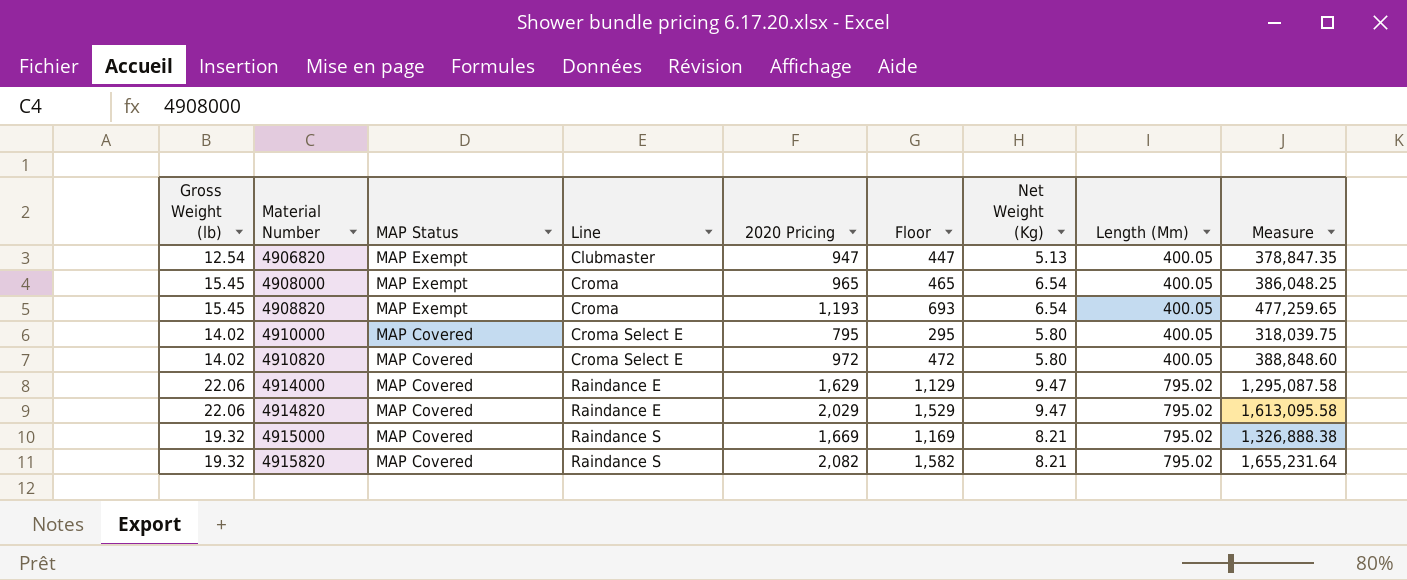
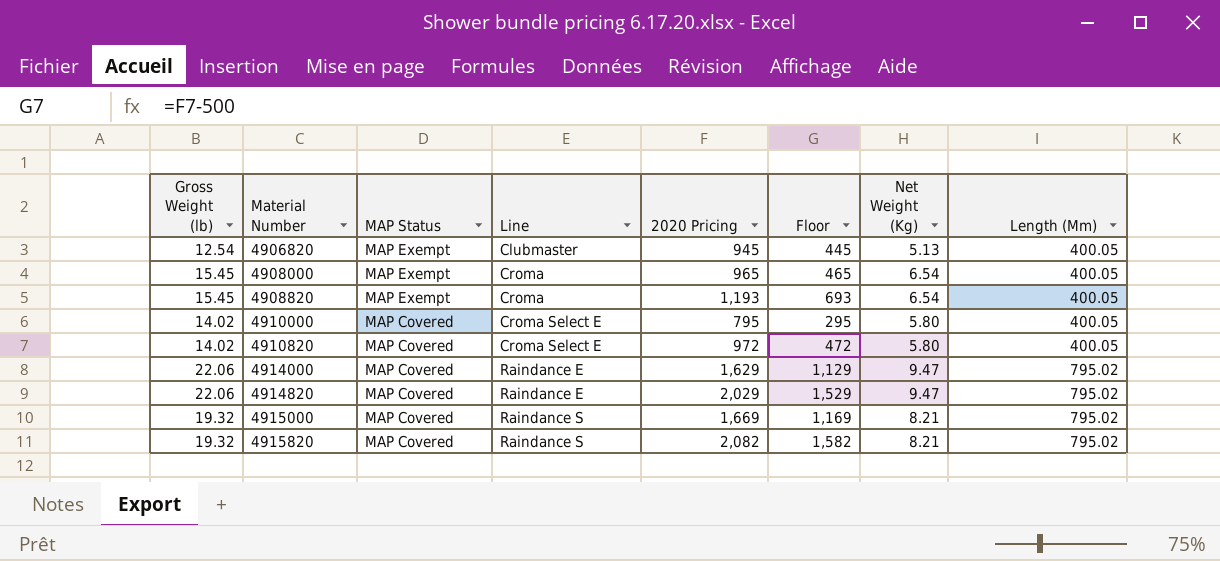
column Measure | formula: [2020 Pricing] * [Length (Mm)] -> none
4906820 | 2020 Pricing: 947 -> 945
4906820 | Floor: 447 -> 445

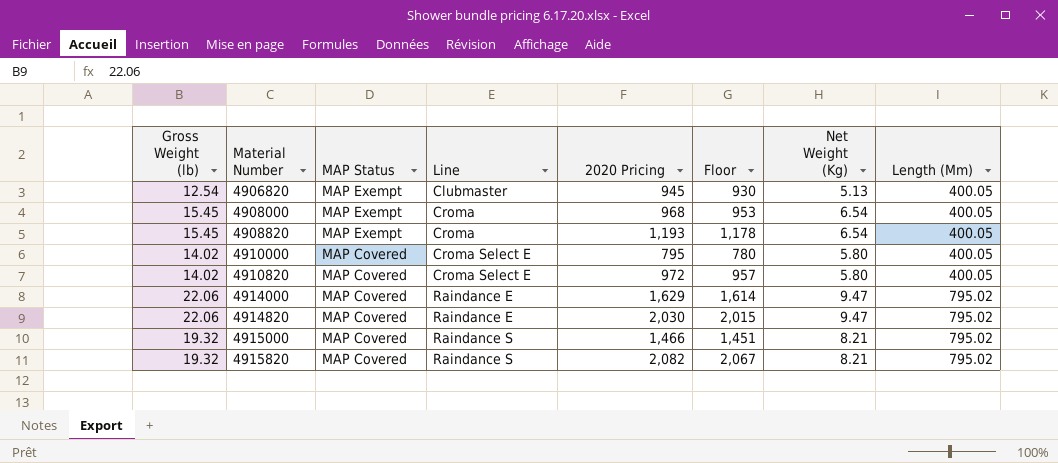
column Floor | formula: [2020 Pricing] - 500 -> [2020 Pricing] - 15
4908000 | 2020 Pricing: 965 -> 968
4914820 | 2020 Pricing: 2,029 -> 2,030
4915000 | 2020 Pricing: 1,669 -> 1,466

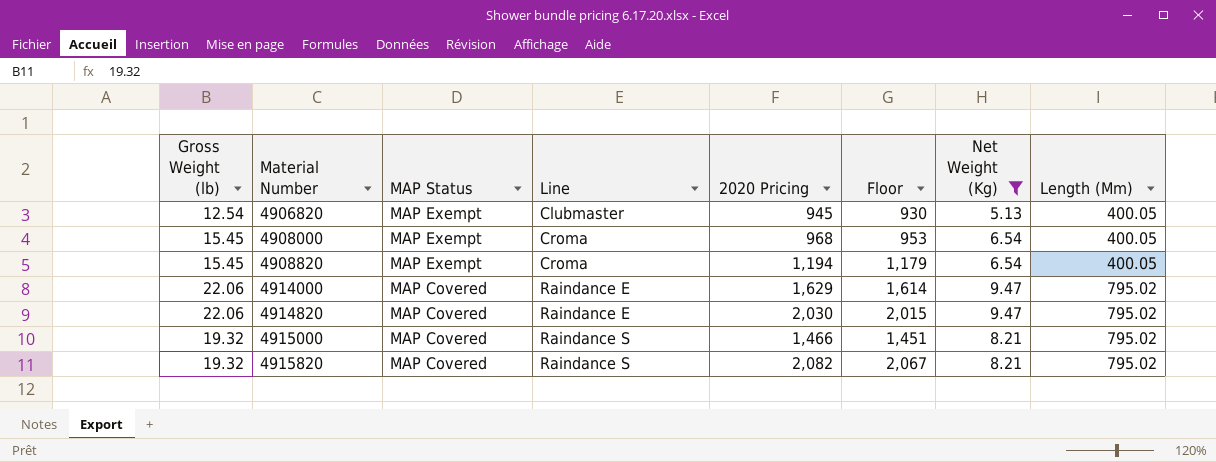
filter: none -> Net Weight (Kg) != 5.80
4908820 | 2020 Pricing: 1,193 -> 1,194
4908820 | Floor: 1,178 -> 1,179

